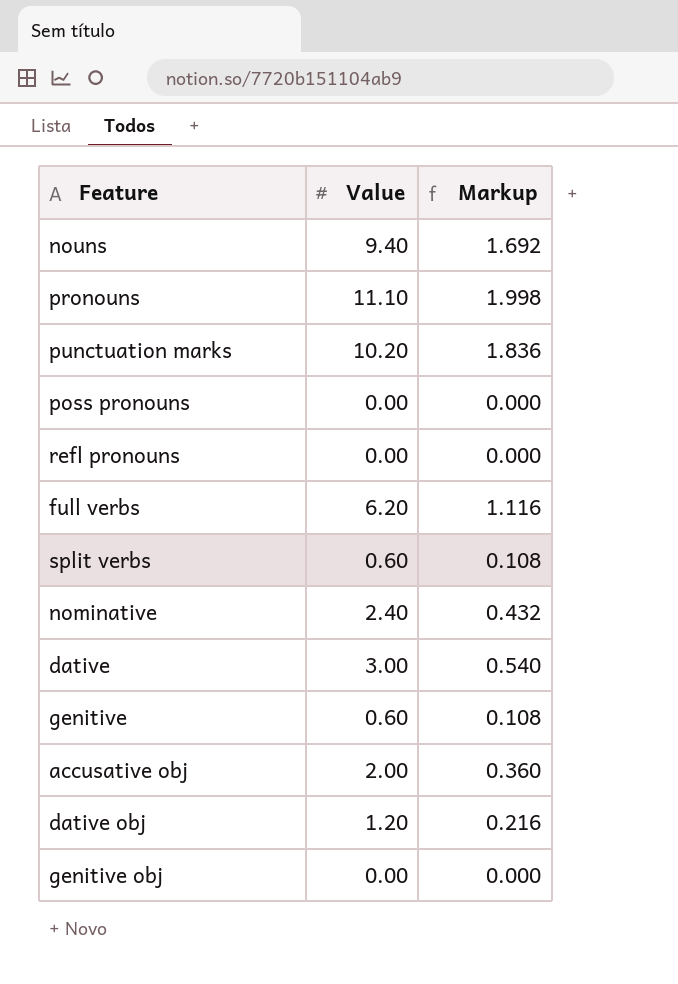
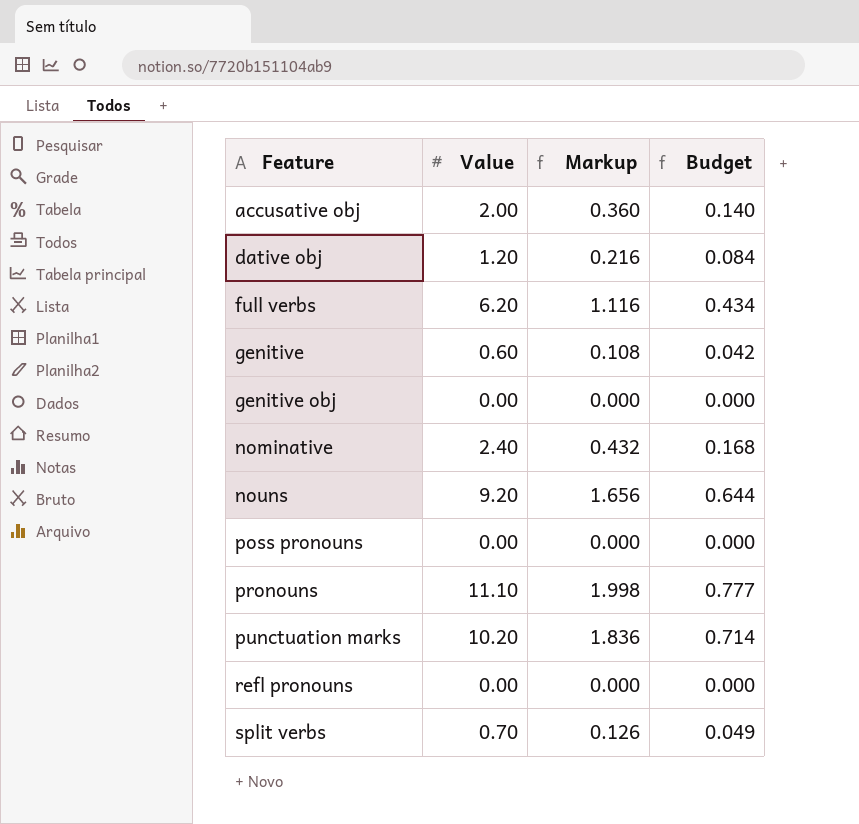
row order: none -> Feature ascending
column Budget | formula: none -> [Value] * 0.07
row dative: 3.00 | 0.540 -> none
nouns | Value: 9.40 -> 9.20
nouns | Markup: 1.692 -> 1.656
split verbs | Value: 0.60 -> 0.70
split verbs | Markup: 0.108 -> 0.126

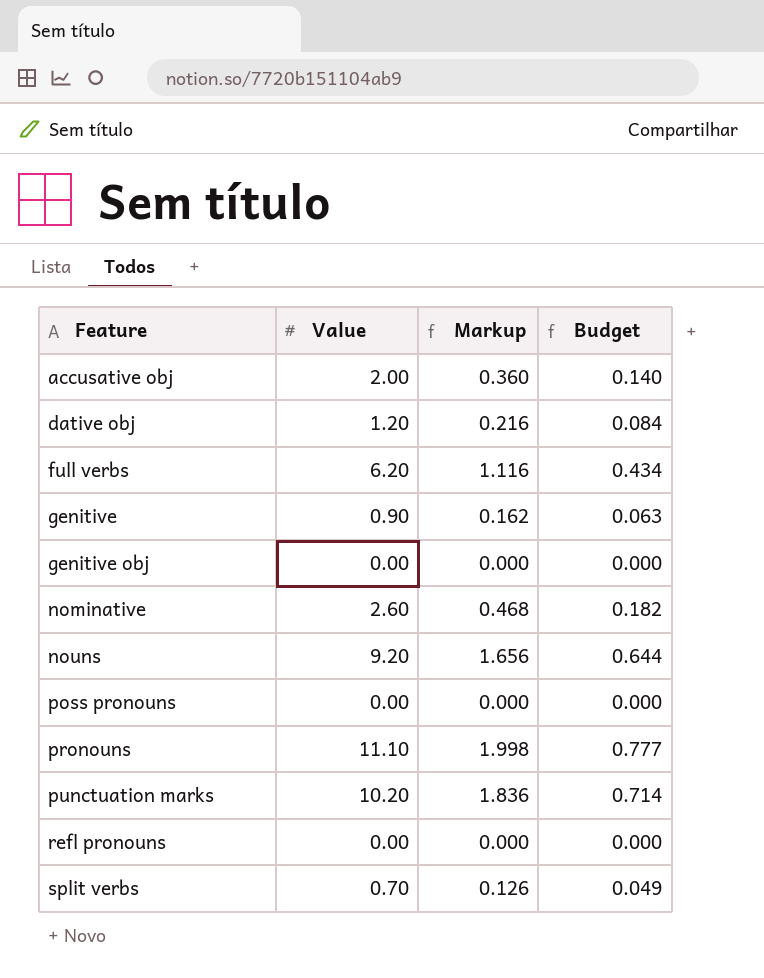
genitive | Value: 0.60 -> 0.90
genitive | Markup: 0.108 -> 0.162
genitive | Budget: 0.042 -> 0.063
nominative | Value: 2.40 -> 2.60
nominative | Markup: 0.432 -> 0.468
nominative | Budget: 0.168 -> 0.182

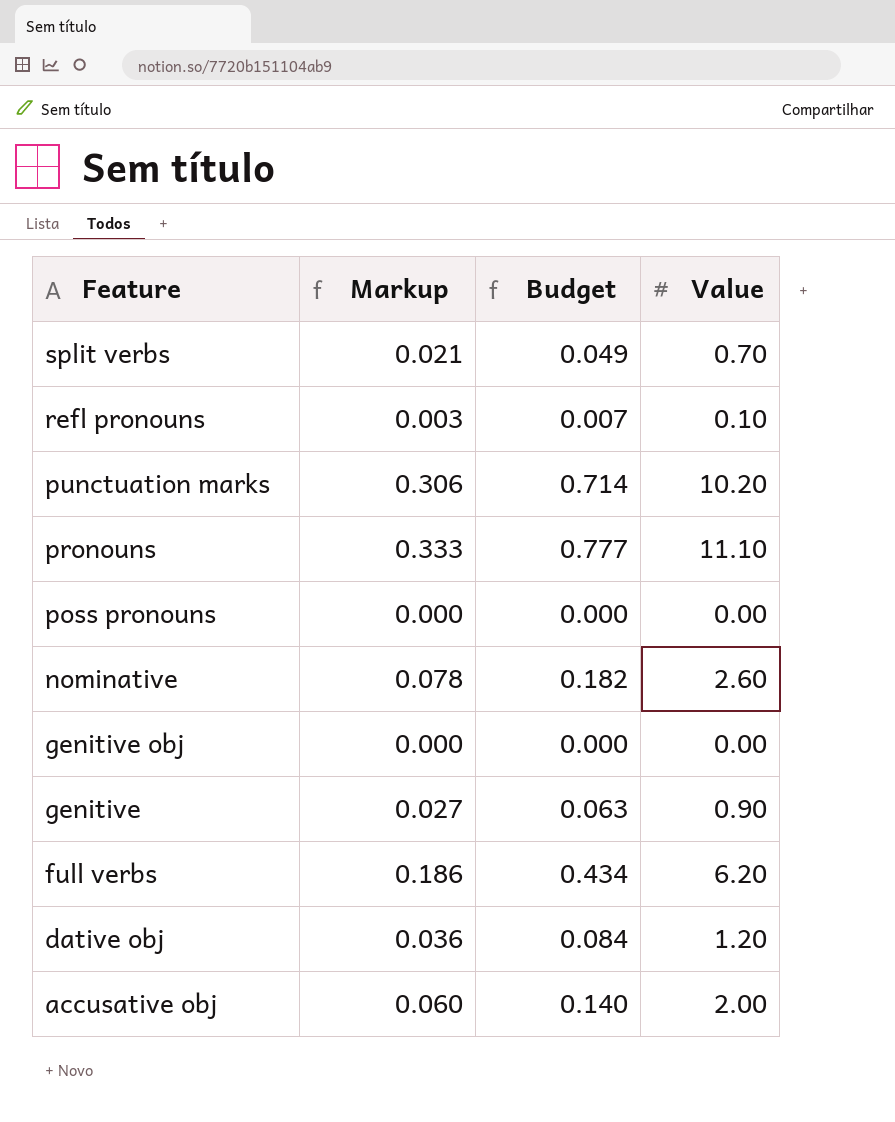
row order: Feature ascending -> Feature descending
column Markup | formula: [Value] * 0.18 -> [Value] * 0.03
column Value | position: 2 -> 4
row nouns: 9.20 | 1.656 | 0.644 -> none
refl pronouns | Budget: 0.000 -> 0.007
refl pronouns | Value: 0.00 -> 0.10

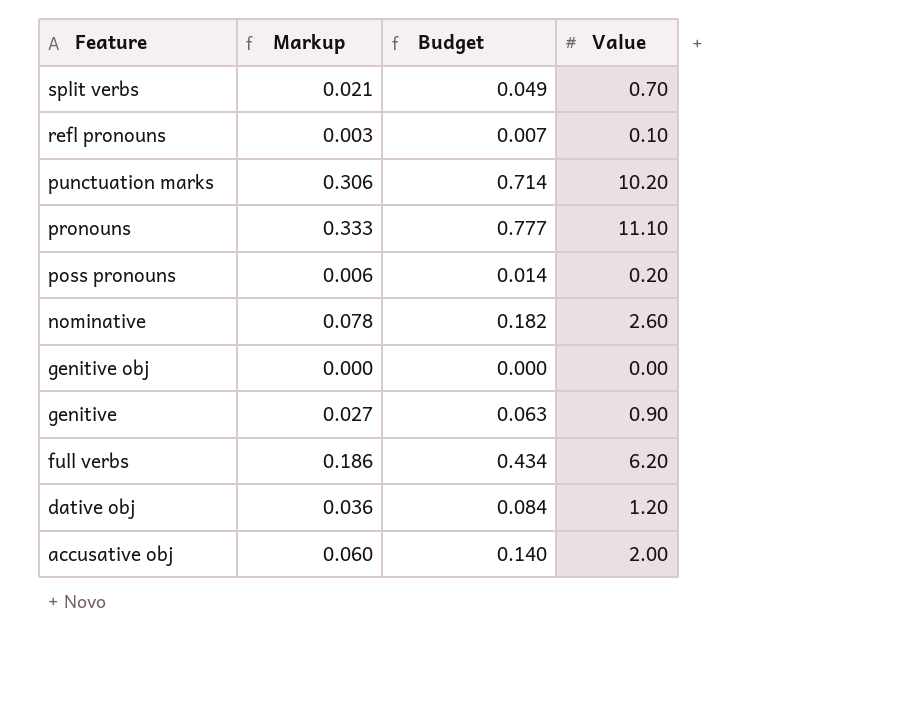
poss pronouns | Markup: 0.000 -> 0.006
poss pronouns | Budget: 0.000 -> 0.014
poss pronouns | Value: 0.00 -> 0.20

